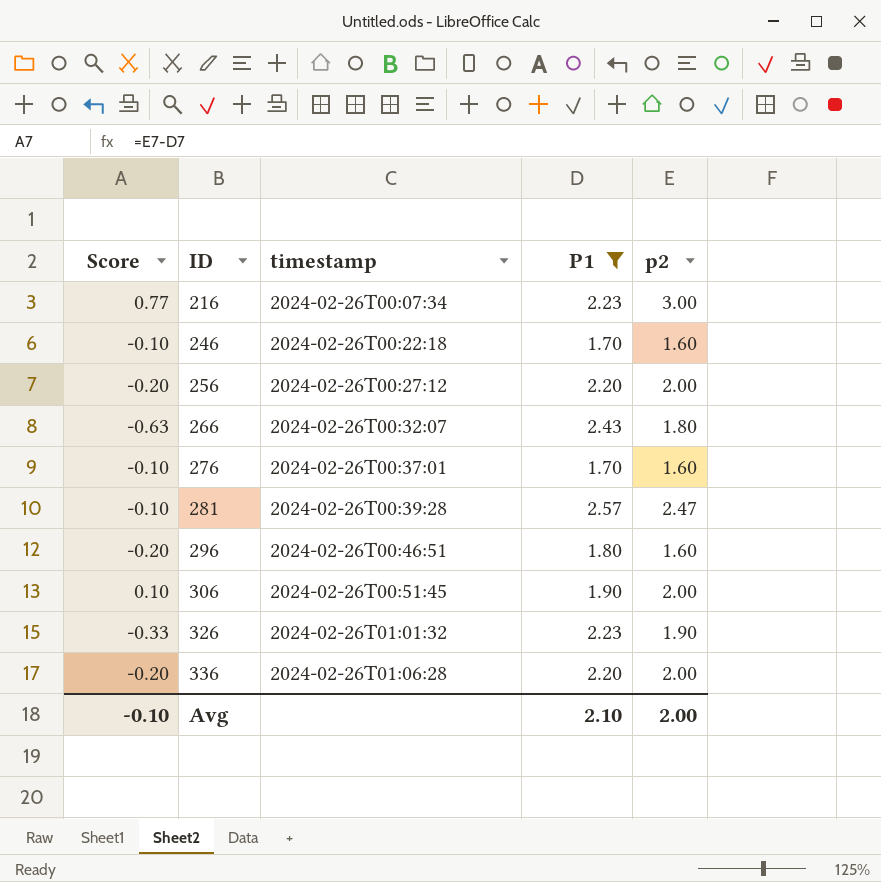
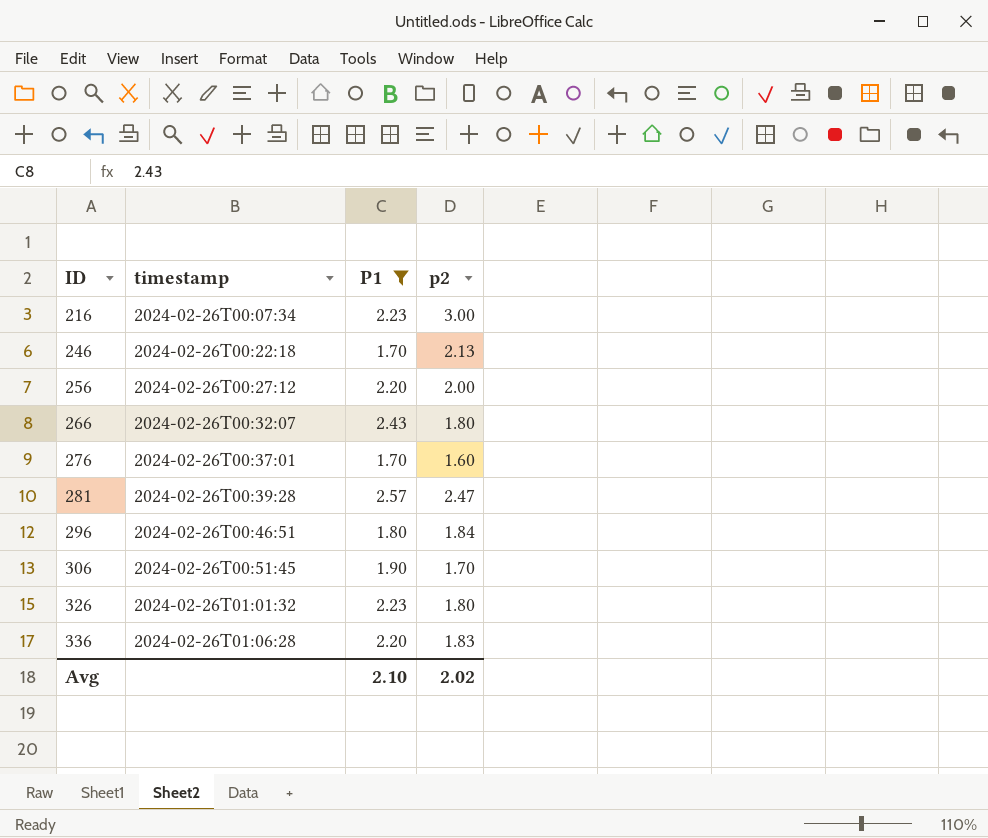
column Score | formula: [p2] - [P1] -> none
246 | p2: 1.60 -> 2.13
296 | p2: 1.60 -> 1.84
306 | p2: 2.00 -> 1.70
326 | p2: 1.90 -> 1.80
336 | p2: 2.00 -> 1.83
Avg | p2: 2.00 -> 2.02

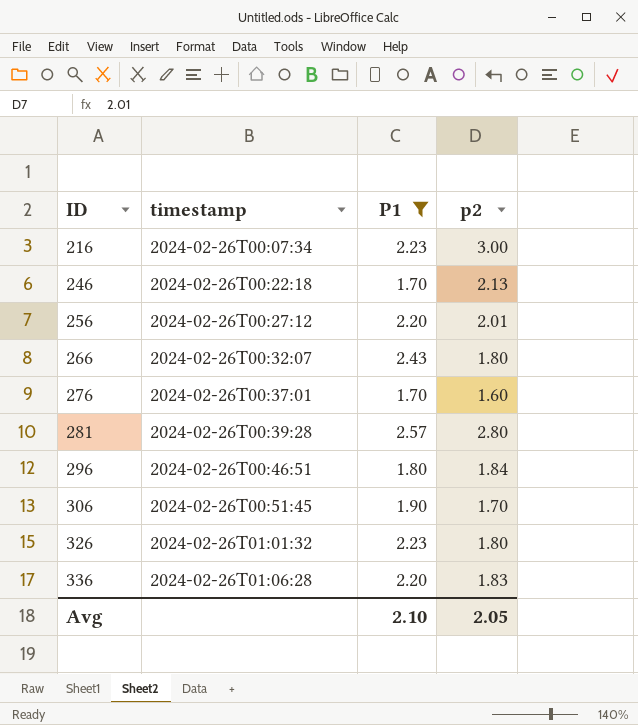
256 | p2: 2.00 -> 2.01
281 | p2: 2.47 -> 2.80
Avg | p2: 2.02 -> 2.05

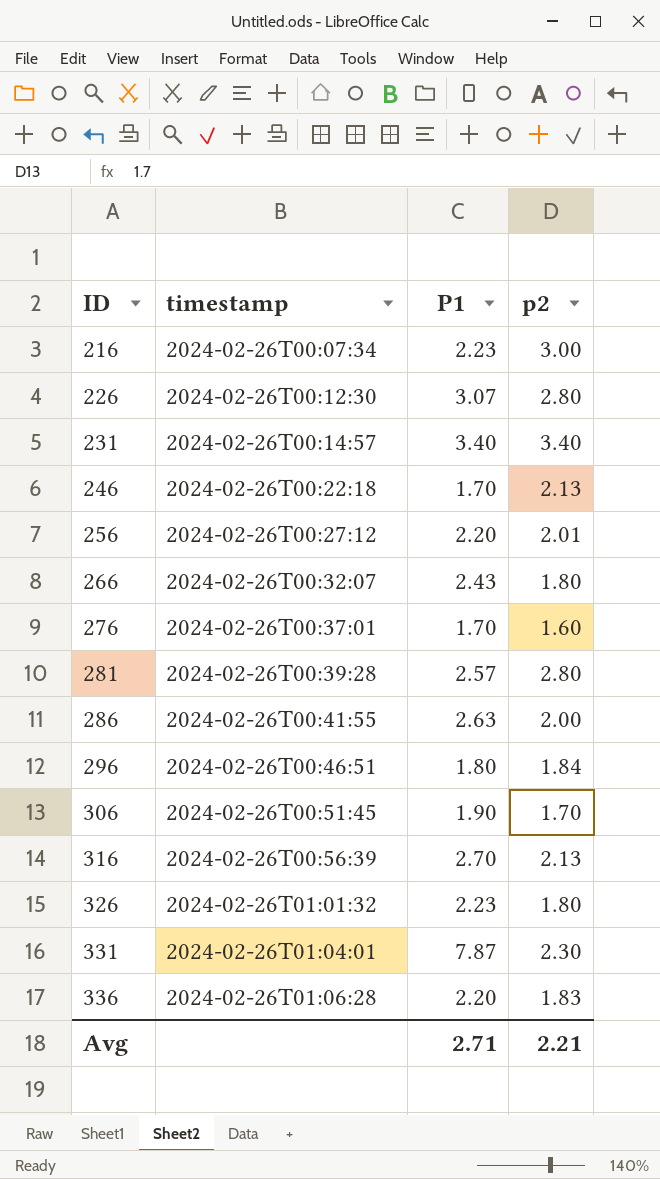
filter: P1 <= 2.57 -> none
Avg | P1: 2.10 -> 2.71
Avg | p2: 2.05 -> 2.21

